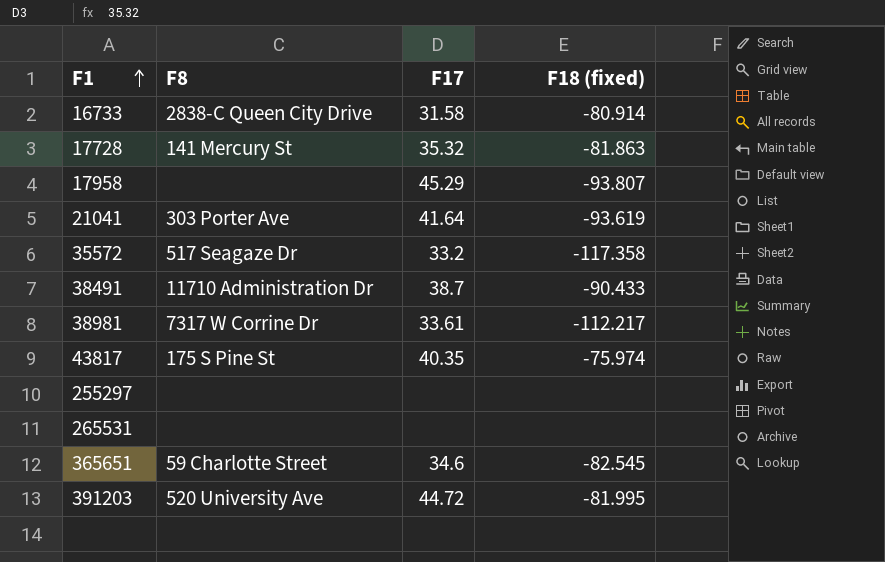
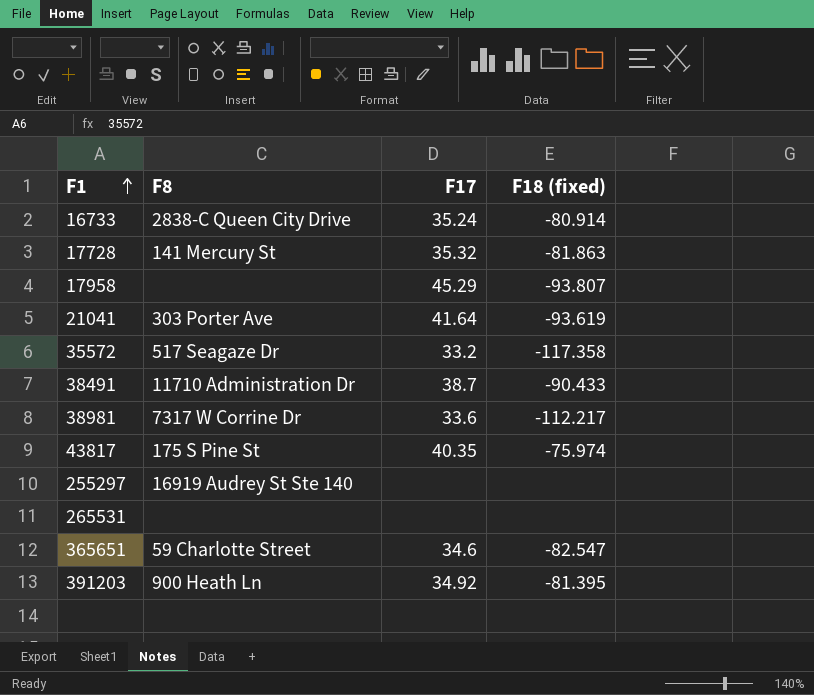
16733 | F17: 31.58 -> 35.24
38981 | F17: 33.61 -> 33.6
255297 | F8: none -> 16919 Audrey St Ste 140
365651 | F18 (fixed): -82.545 -> -82.547
391203 | F8: 520 University Ave -> 900 Heath Ln
391203 | F17: 44.72 -> 34.92
391203 | F18 (fixed): -81.995 -> -81.395

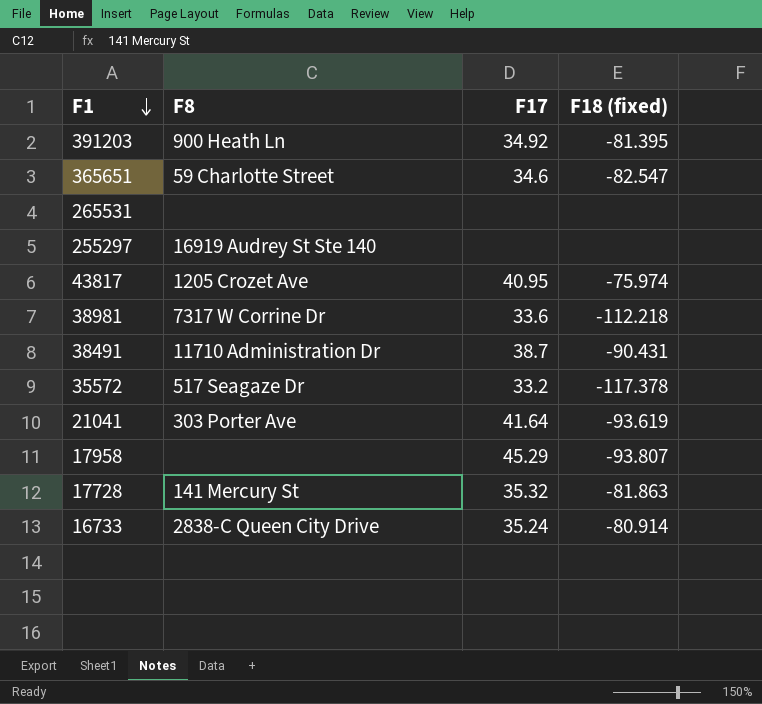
row order: F1 ascending -> F1 descending
43817 | F8: 175 S Pine St -> 1205 Crozet Ave
43817 | F17: 40.35 -> 40.95
38981 | F18 (fixed): -112.217 -> -112.218
38491 | F18 (fixed): -90.433 -> -90.431
35572 | F18 (fixed): -117.358 -> -117.378

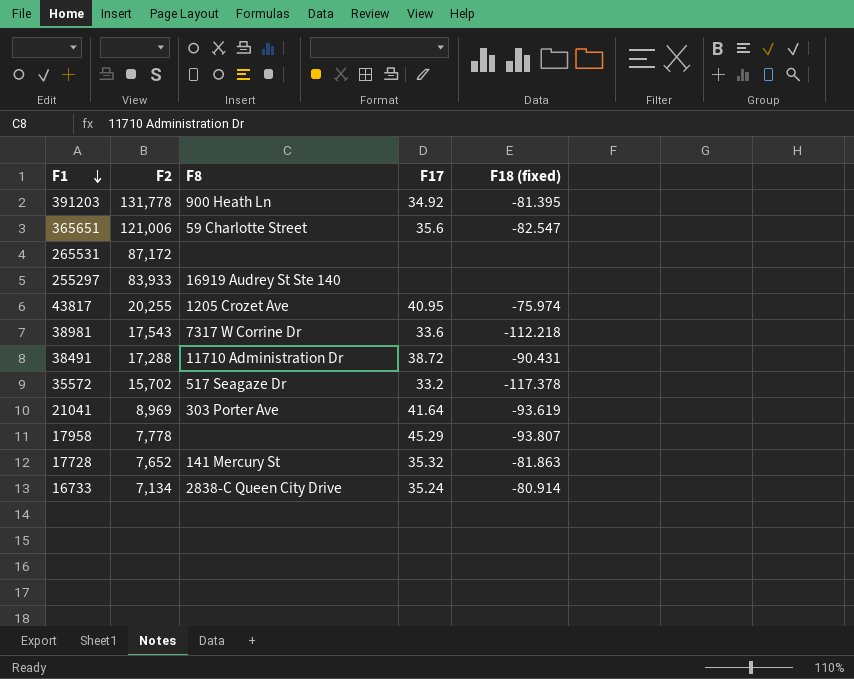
column F2 | position: none -> 2
365651 | F17: 34.6 -> 35.6
38491 | F17: 38.7 -> 38.72

